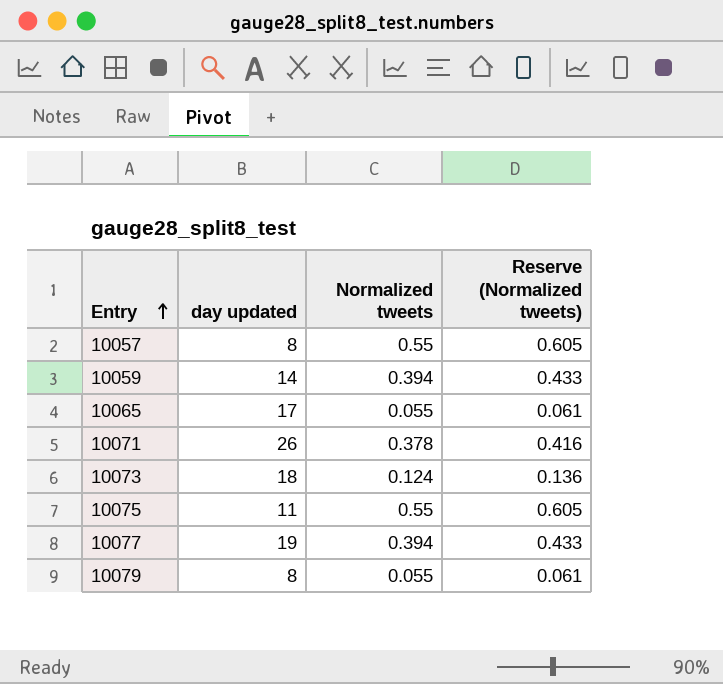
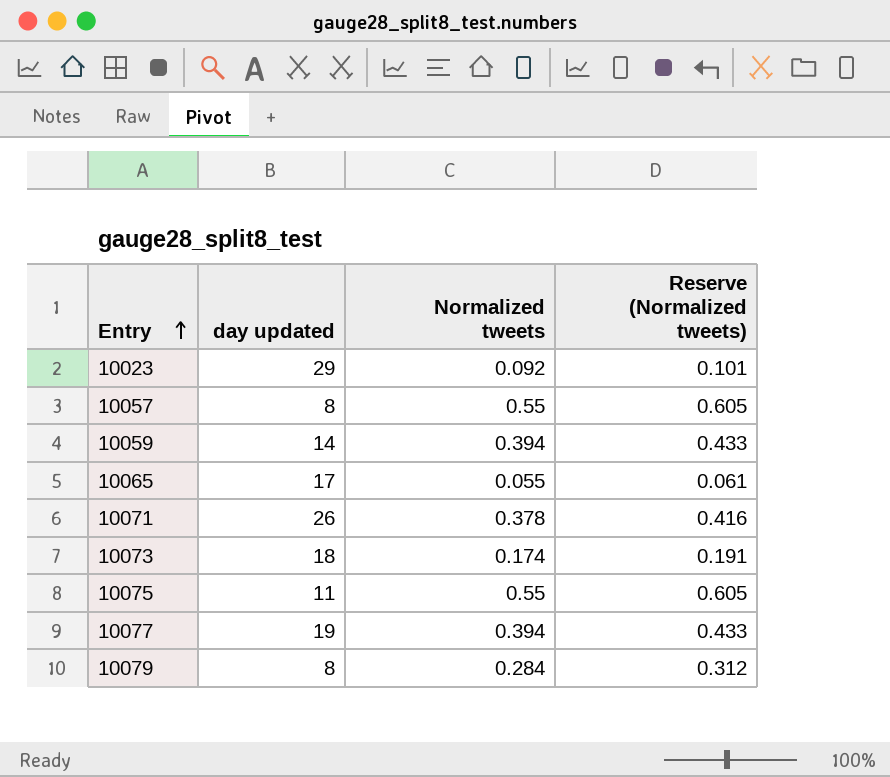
row 10023: none -> 29 | 0.092 | 0.101
10073 | Normalized tweets: 0.124 -> 0.174
10073 | Reserve (Normalized tweets): 0.136 -> 0.191
10079 | Normalized tweets: 0.055 -> 0.284
10079 | Reserve (Normalized tweets): 0.061 -> 0.312

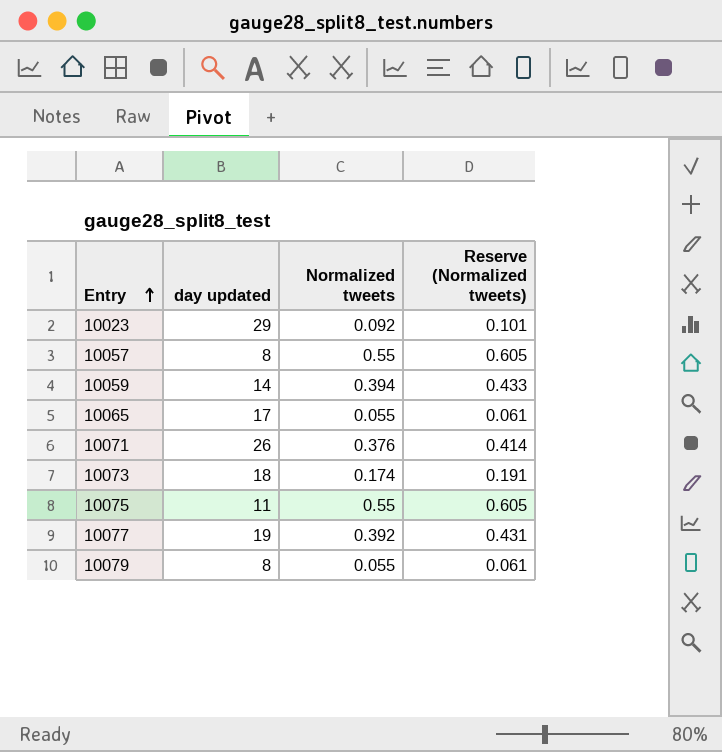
10071 | Normalized tweets: 0.378 -> 0.376
10071 | Reserve (Normalized tweets): 0.416 -> 0.414
10077 | Normalized tweets: 0.394 -> 0.392
10077 | Reserve (Normalized tweets): 0.433 -> 0.431
10079 | Normalized tweets: 0.284 -> 0.055
10079 | Reserve (Normalized tweets): 0.312 -> 0.061

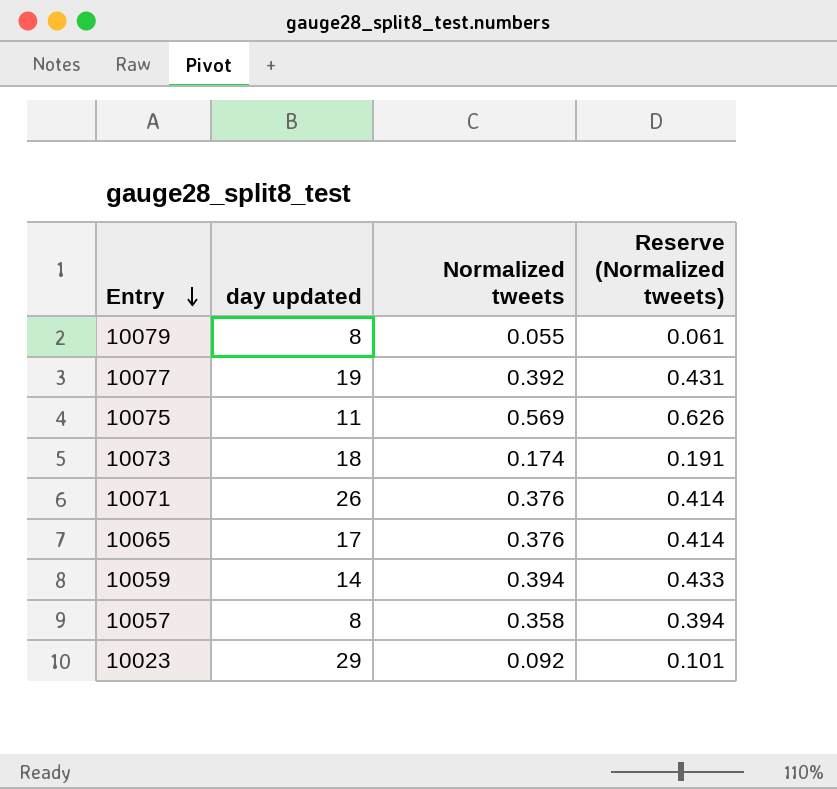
row order: Entry ascending -> Entry descending
10075 | Normalized tweets: 0.55 -> 0.569
10075 | Reserve (Normalized tweets): 0.605 -> 0.626
10065 | Normalized tweets: 0.055 -> 0.376
10065 | Reserve (Normalized tweets): 0.061 -> 0.414
10057 | Normalized tweets: 0.55 -> 0.358
10057 | Reserve (Normalized tweets): 0.605 -> 0.394

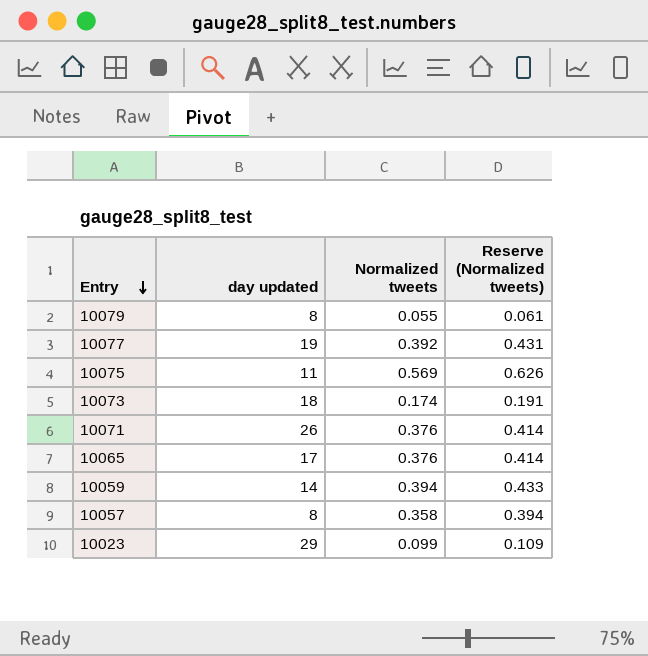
10023 | Normalized tweets: 0.092 -> 0.099
10023 | Reserve (Normalized tweets): 0.101 -> 0.109

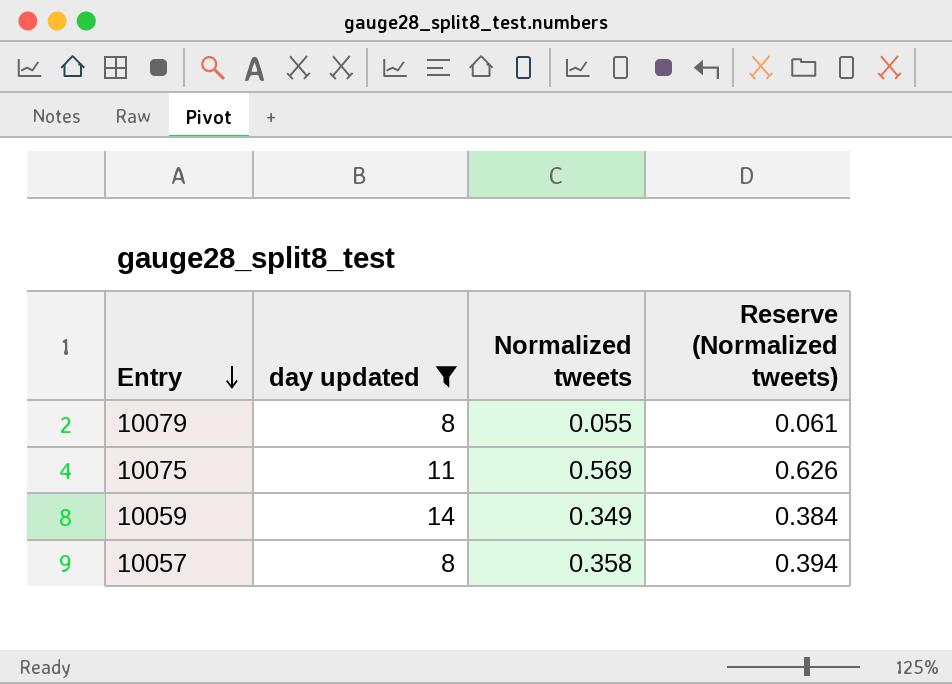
filter: none -> day updated <= 14
10059 | Normalized tweets: 0.394 -> 0.349
10059 | Reserve (Normalized tweets): 0.433 -> 0.384

